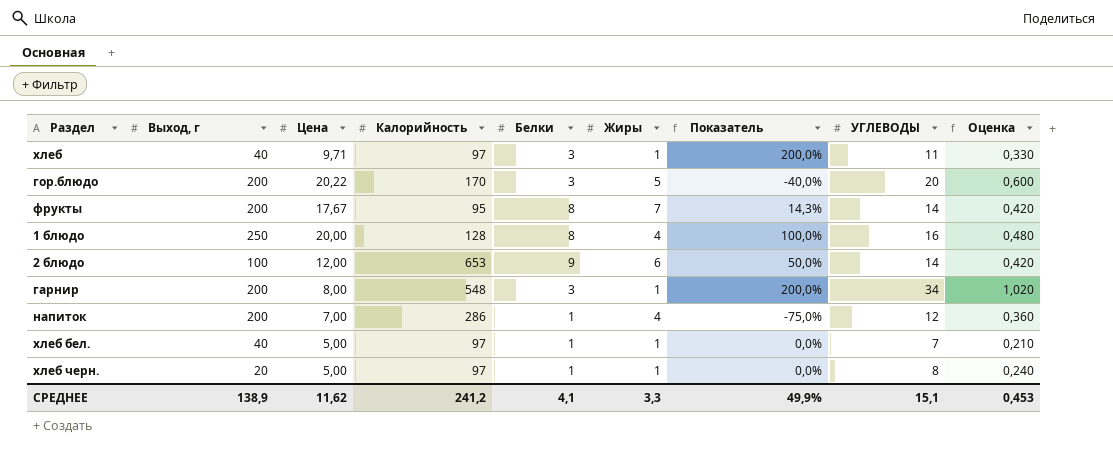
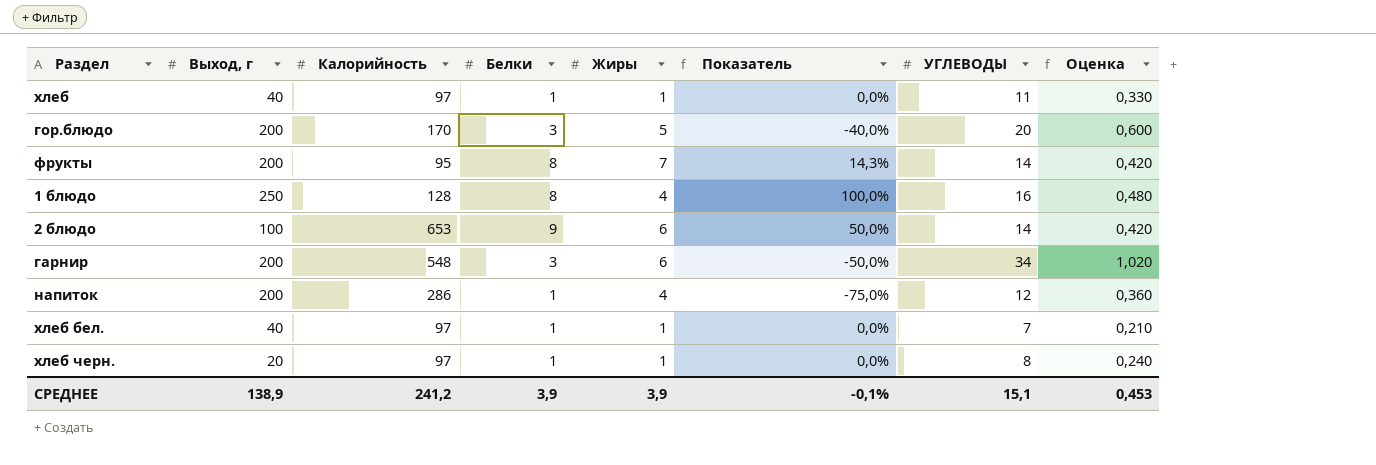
column Цена | position: 3 -> none
хлеб | Белки: 3 -> 1
хлеб | Показатель: 200,0% -> 0,0%
гарнир | Жиры: 1 -> 6
гарнир | Показатель: 200,0% -> -50,0%
СРЕДНЕЕ | Белки: 4,1 -> 3,9
СРЕДНЕЕ | Жиры: 3,3 -> 3,9
СРЕДНЕЕ | Показатель: 49,9% -> -0,1%

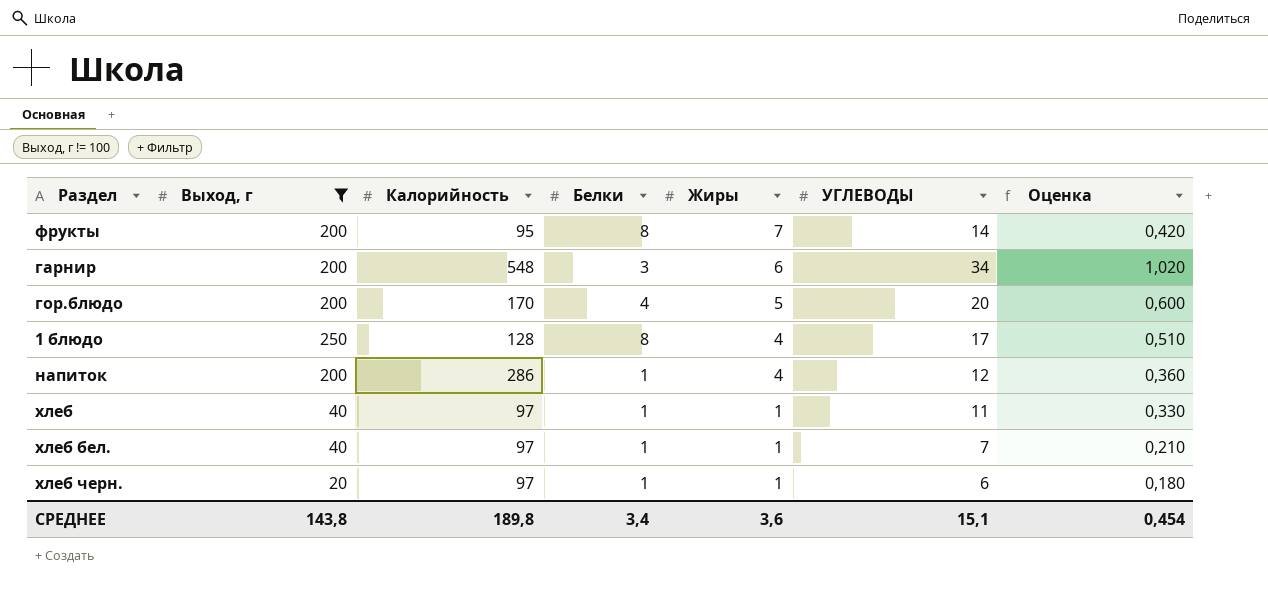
filter: none -> Выход, г != 100
row order: none -> Жиры descending
column Показатель | formula: ([Белки] - [Жиры]) / [Жиры] -> none
гор.блюдо | Белки: 3 -> 4
1 блюдо | УГЛЕВОДЫ: 16 -> 17
1 блюдо | Оценка: 0,480 -> 0,510
хлеб черн. | УГЛЕВОДЫ: 8 -> 6
хлеб черн. | Оценка: 0,240 -> 0,180
СРЕДНЕЕ | Выход, г: 138,9 -> 143,8
СРЕДНЕЕ | Калорийность: 241,2 -> 189,8
СРЕДНЕЕ | Белки: 3,9 -> 3,4
СРЕДНЕЕ | Жиры: 3,9 -> 3,6
СРЕДНЕЕ | Оценка: 0,453 -> 0,454

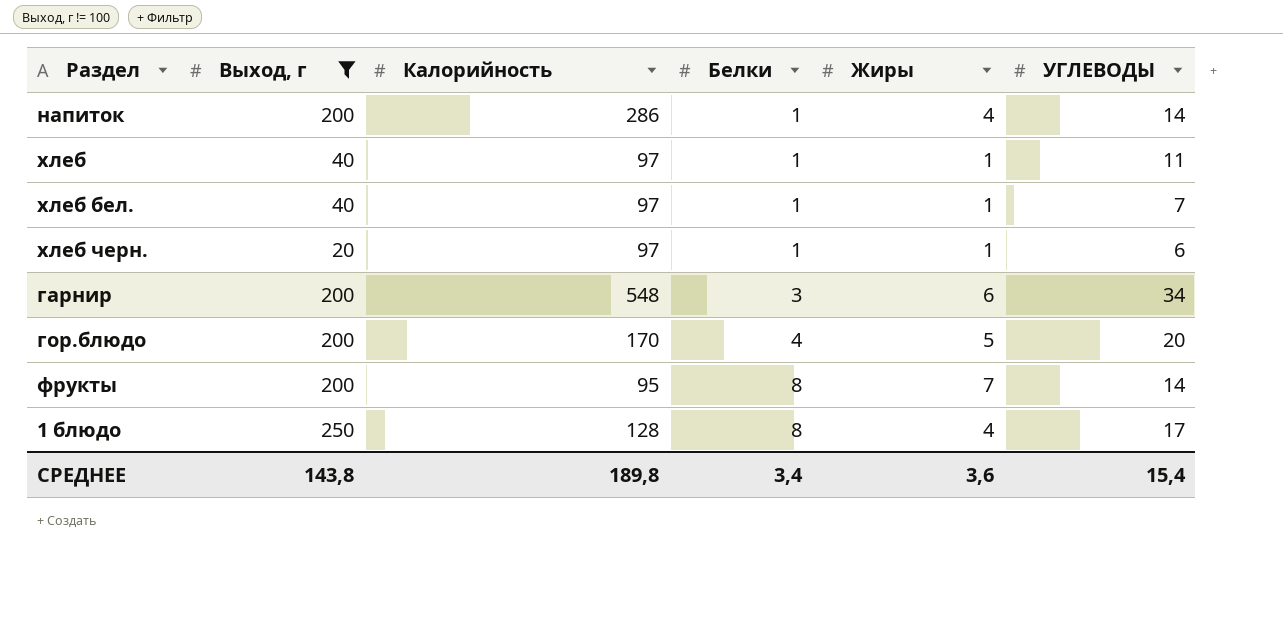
row order: Жиры descending -> Белки ascending
column Оценка | formula: [УГЛЕВОДЫ] * 0,03 -> none
напиток | УГЛЕВОДЫ: 12 -> 14
СРЕДНЕЕ | УГЛЕВОДЫ: 15,1 -> 15,4

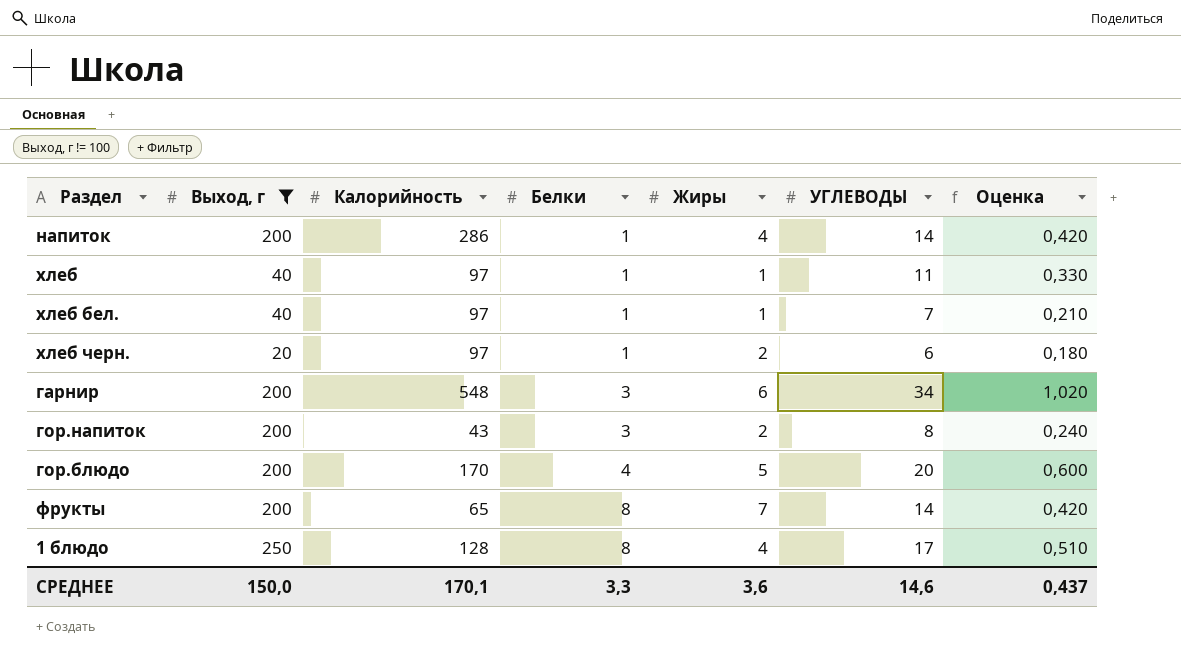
column Оценка | formula: none -> [УГЛЕВОДЫ] * 0,03
хлеб черн. | Жиры: 1 -> 2
row гор.напиток: none -> 200 | 43 | 3 | 2 | 8 | 0,240
фрукты | Калорийность: 95 -> 65
СРЕДНЕЕ | Выход, г: 143,8 -> 150,0
СРЕДНЕЕ | Калорийность: 189,8 -> 170,1
СРЕДНЕЕ | Белки: 3,4 -> 3,3
СРЕДНЕЕ | УГЛЕВОДЫ: 15,4 -> 14,6

